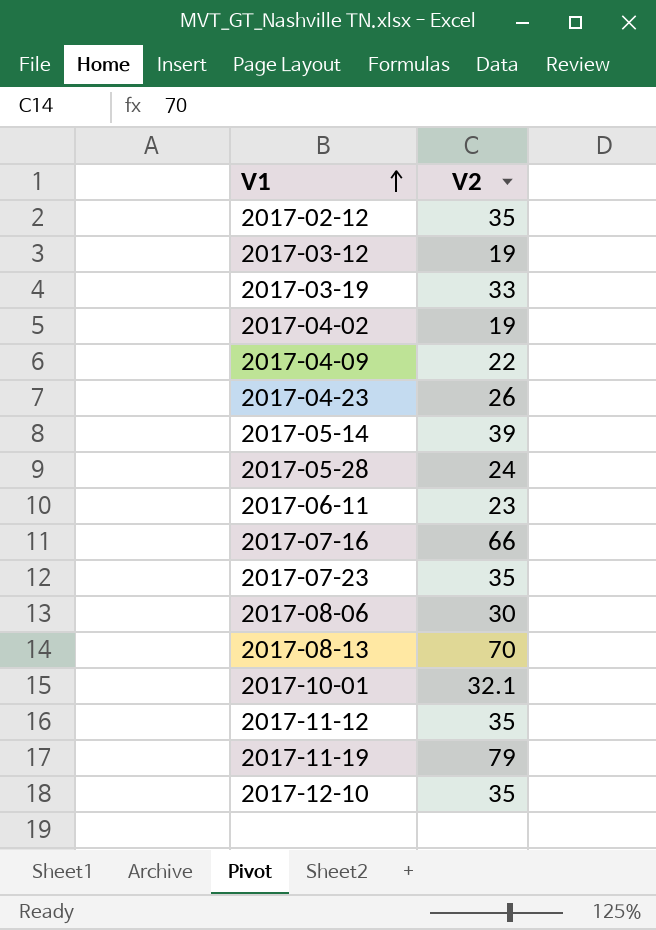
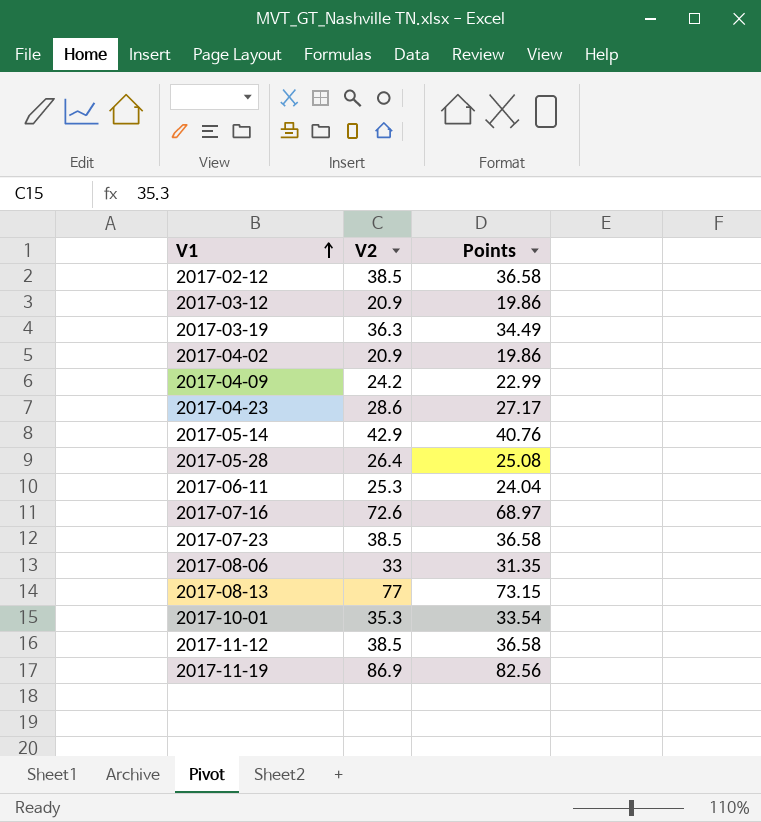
column Points | formula: none -> [V2] * 0.95
row 2017-12-10: 35 -> none
2017-02-12 | V2: 35 -> 38.5
2017-03-12 | V2: 19 -> 20.9
2017-03-19 | V2: 33 -> 36.3
2017-04-02 | V2: 19 -> 20.9
2017-04-09 | V2: 22 -> 24.2
2017-04-23 | V2: 26 -> 28.6
2017-05-14 | V2: 39 -> 42.9
2017-05-28 | V2: 24 -> 26.4
2017-06-11 | V2: 23 -> 25.3
2017-07-16 | V2: 66 -> 72.6
2017-07-23 | V2: 35 -> 38.5
2017-08-06 | V2: 30 -> 33
2017-08-13 | V2: 70 -> 77
2017-10-01 | V2: 32.1 -> 35.3
2017-11-12 | V2: 35 -> 38.5
2017-11-19 | V2: 79 -> 86.9

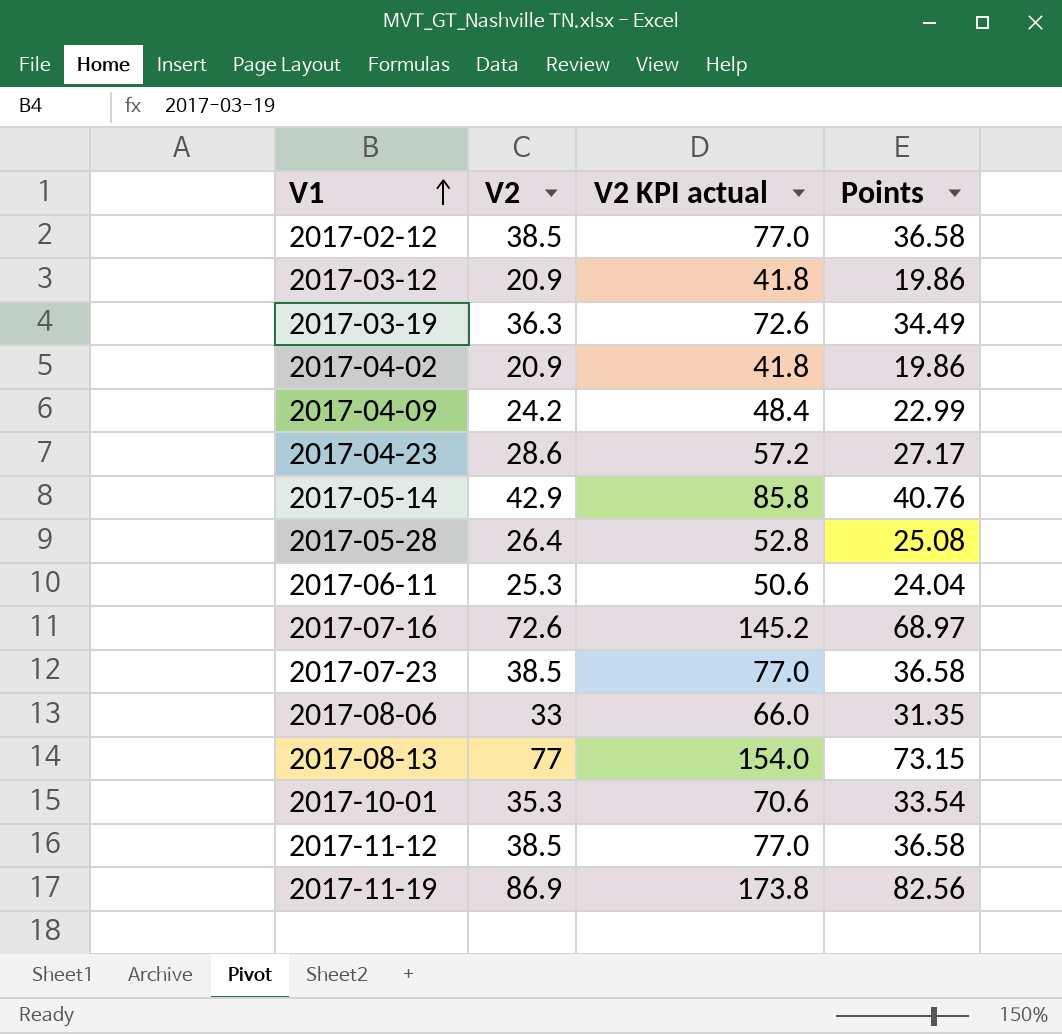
column V2 KPI actual | formula: none -> [V2] * 2

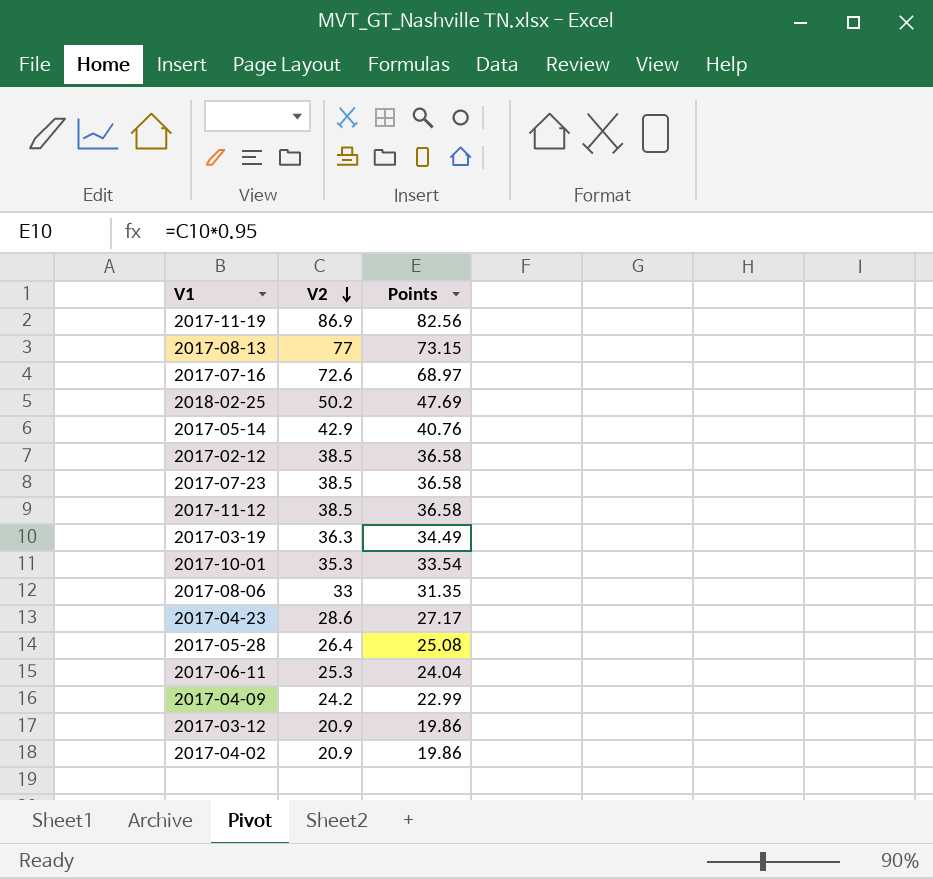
row order: V1 ascending -> V2 descending
column V2 KPI actual | formula: [V2] * 2 -> none
row 2018-02-25: none -> 50.2 | 47.69

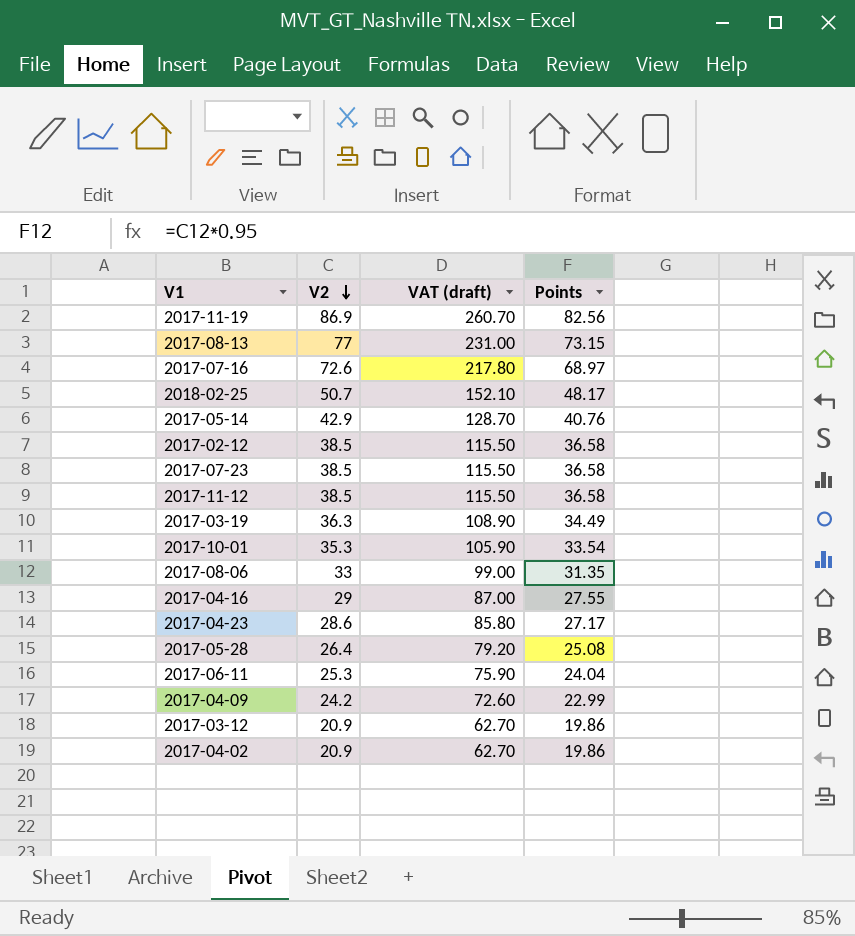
column VAT (draft) | formula: none -> [V2] * 3
2018-02-25 | V2: 50.2 -> 50.7
2018-02-25 | Points: 47.69 -> 48.17
row 2017-04-16: none -> 29 | 87.00 | 27.55

